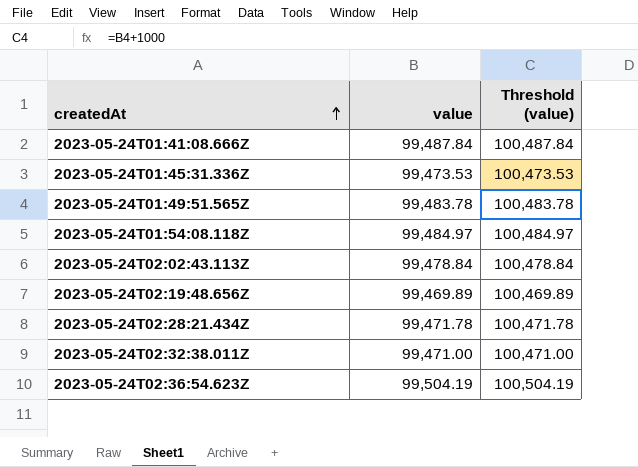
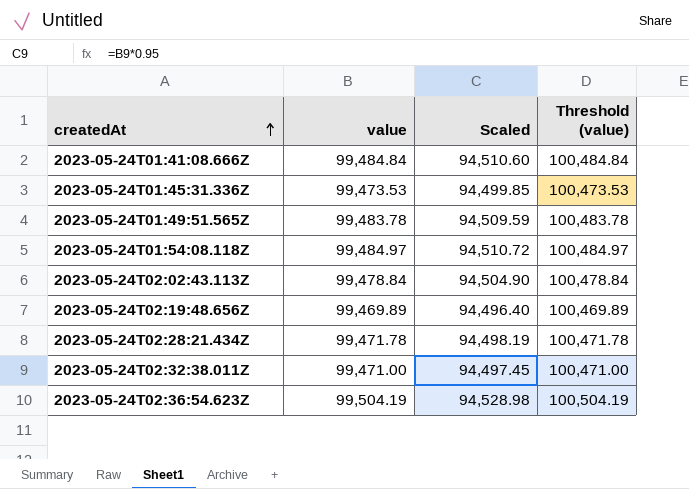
column Scaled | formula: none -> [value] * 0.95
2023-05-24T01:41:08.666Z | value: 99,487.84 -> 99,484.84
2023-05-24T01:41:08.666Z | Threshold (value): 100,487.84 -> 100,484.84

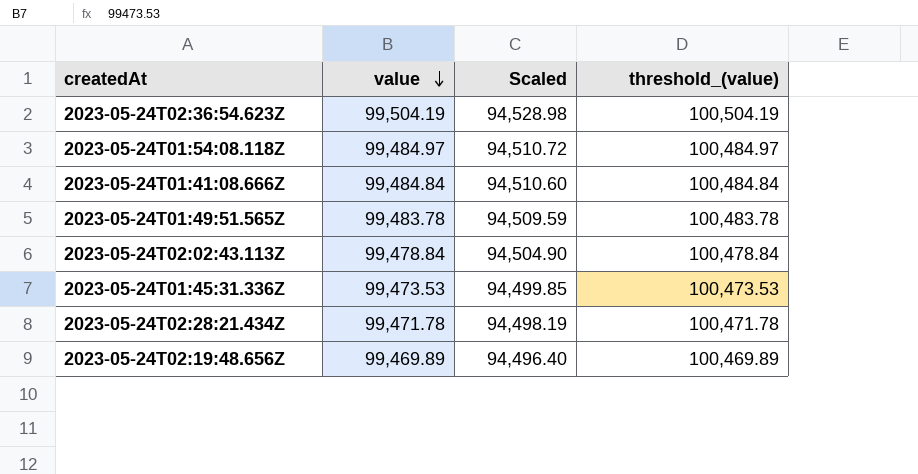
row order: createdAt ascending -> value descending
column name: Threshold (value) -> threshold_(value)
row 2023-05-24T02:32:38.011Z: 99,471.00 | 94,497.45 | 100,471.00 -> none

